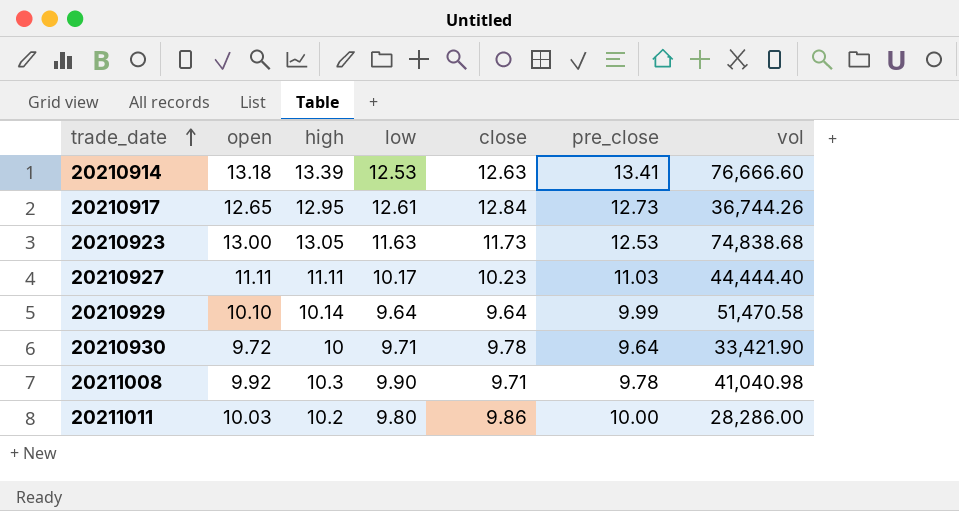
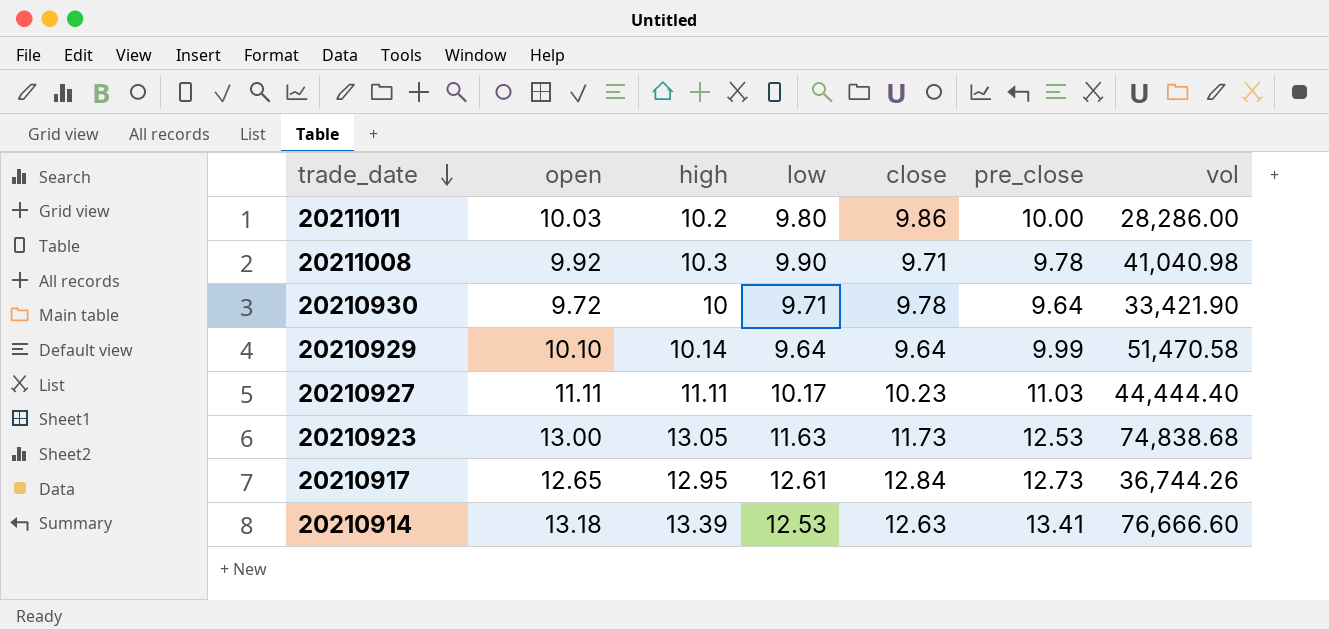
row order: trade_date ascending -> trade_date descending

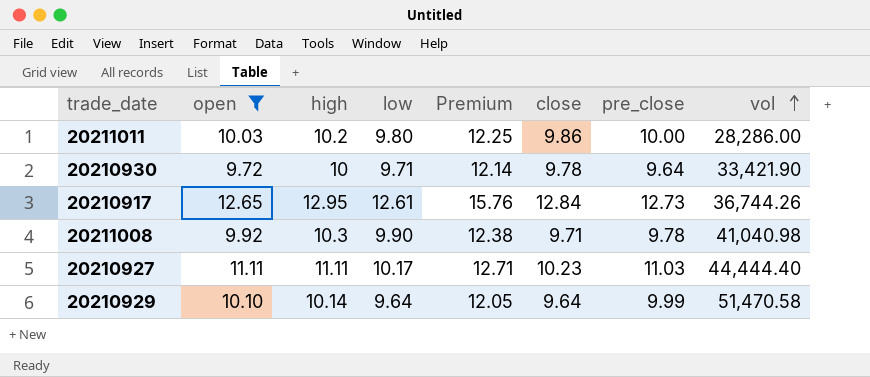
filter: none -> open <= 12.65
row order: trade_date descending -> vol ascending
column Premium | formula: none -> [low] * 1.25

